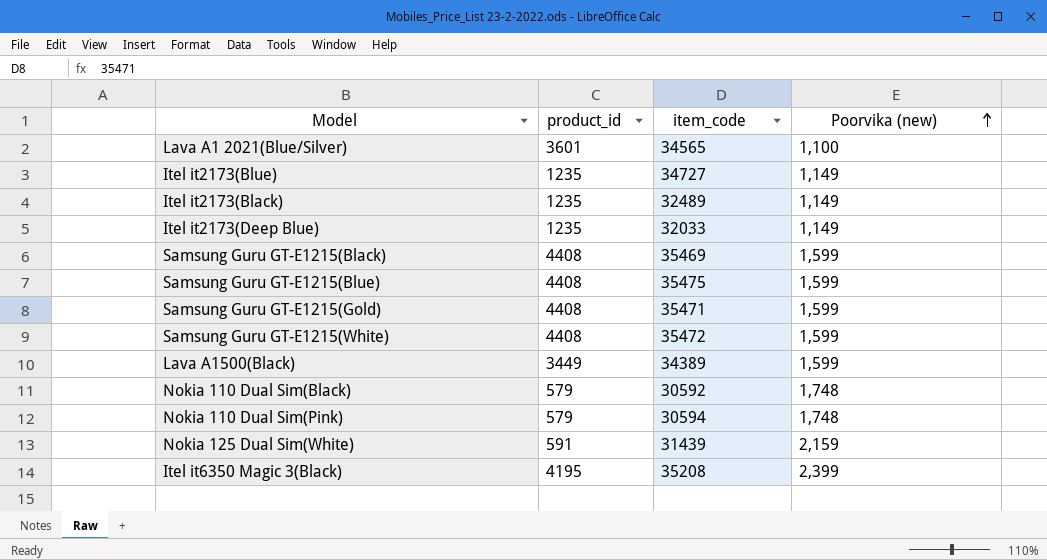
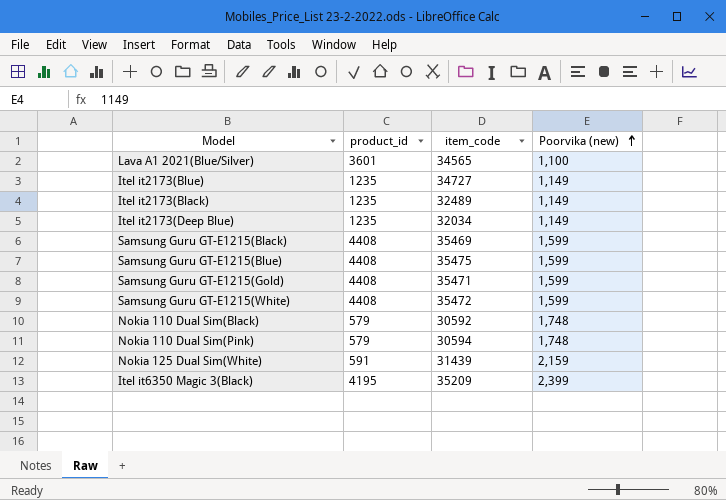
row Lava A1500(Black): 3449 | 34389 | 1,599 -> none
Itel it2173(Deep Blue) | item_code: 32033 -> 32034
Itel it6350 Magic 3(Black) | item_code: 35208 -> 35209

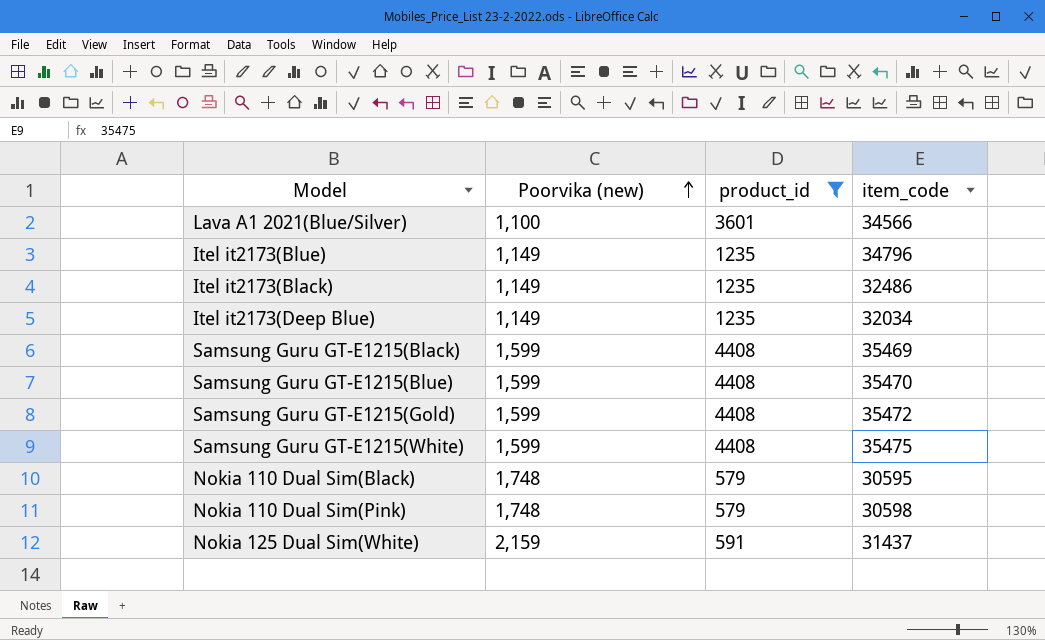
filter: none -> product_id != 4195
column Poorvika (new) | position: 4 -> 2
Lava A1 2021(Blue/Silver) | item_code: 34565 -> 34566
Itel it2173(Blue) | item_code: 34727 -> 34796
Itel it2173(Black) | item_code: 32489 -> 32486
Samsung Guru GT-E1215(Blue) | item_code: 35475 -> 35470
Samsung Guru GT-E1215(Gold) | item_code: 35471 -> 35472
Samsung Guru GT-E1215(White) | item_code: 35472 -> 35475
Nokia 110 Dual Sim(Black) | item_code: 30592 -> 30595
Nokia 110 Dual Sim(Pink) | item_code: 30594 -> 30598
Nokia 125 Dual Sim(White) | item_code: 31439 -> 31437

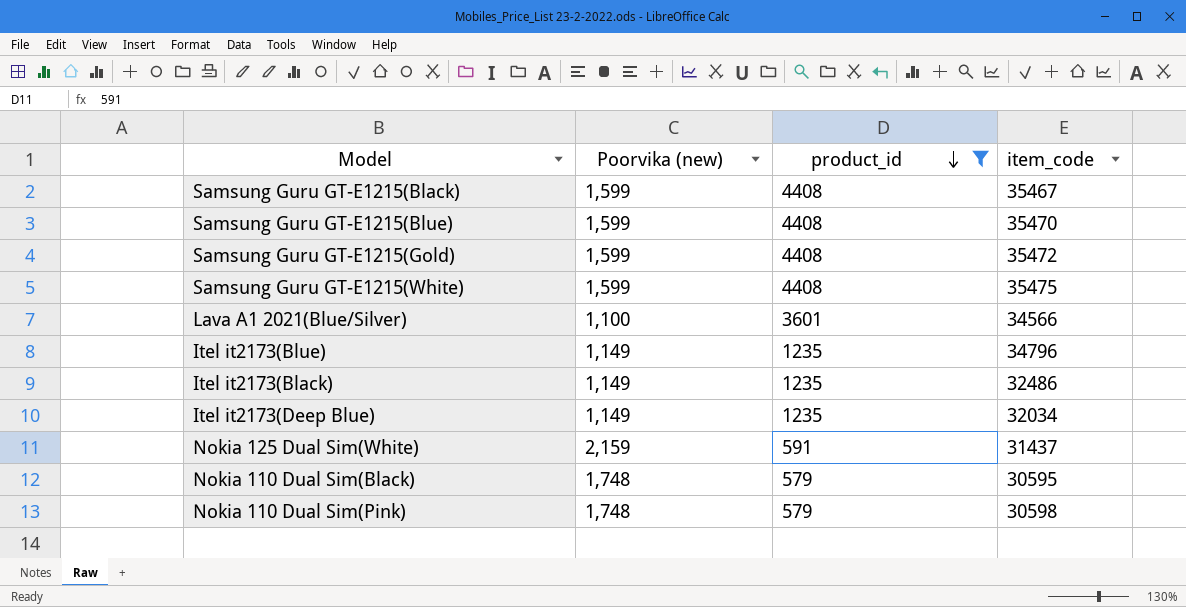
row order: Poorvika (new) ascending -> product_id descending
Samsung Guru GT-E1215(Black) | item_code: 35469 -> 35467

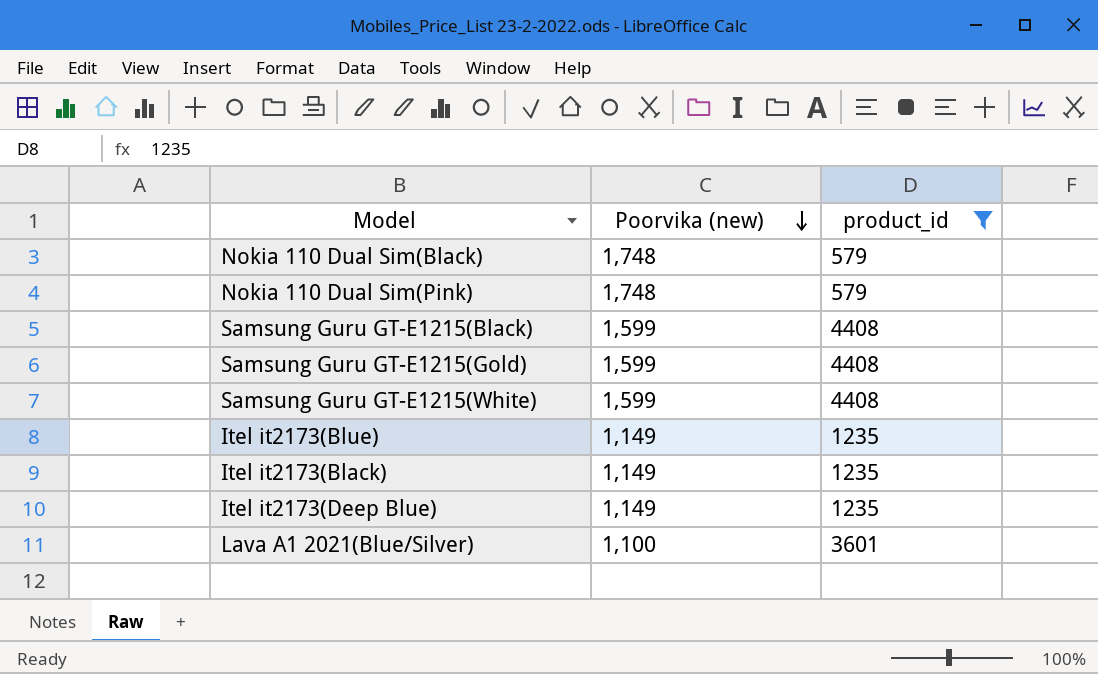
row order: product_id descending -> Poorvika (new) descending
column item_code | position: 4 -> none
row Samsung Guru GT-E1215(Blue): 1,599 | 4408 | 35470 -> none
row Nokia 125 Dual Sim(White): 2,159 | 591 | 31437 -> none

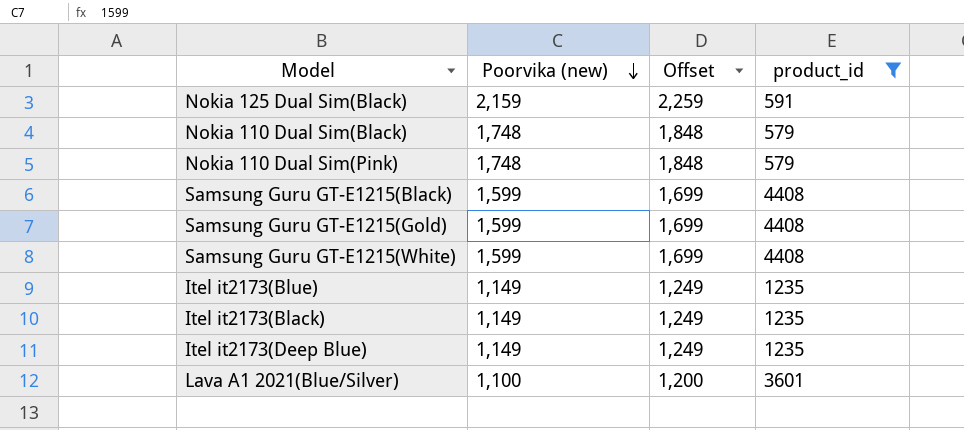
column Offset | formula: none -> [Poorvika (new)] + 100
row Nokia 125 Dual Sim(Black): none -> 2,159 | 2,259 | 591

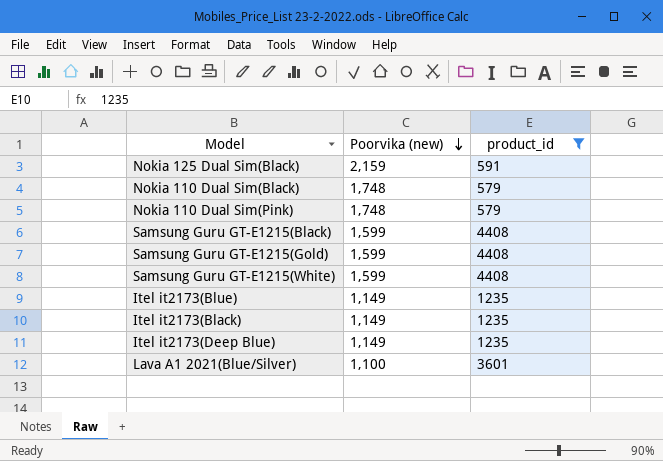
column Offset | formula: [Poorvika (new)] + 100 -> none

